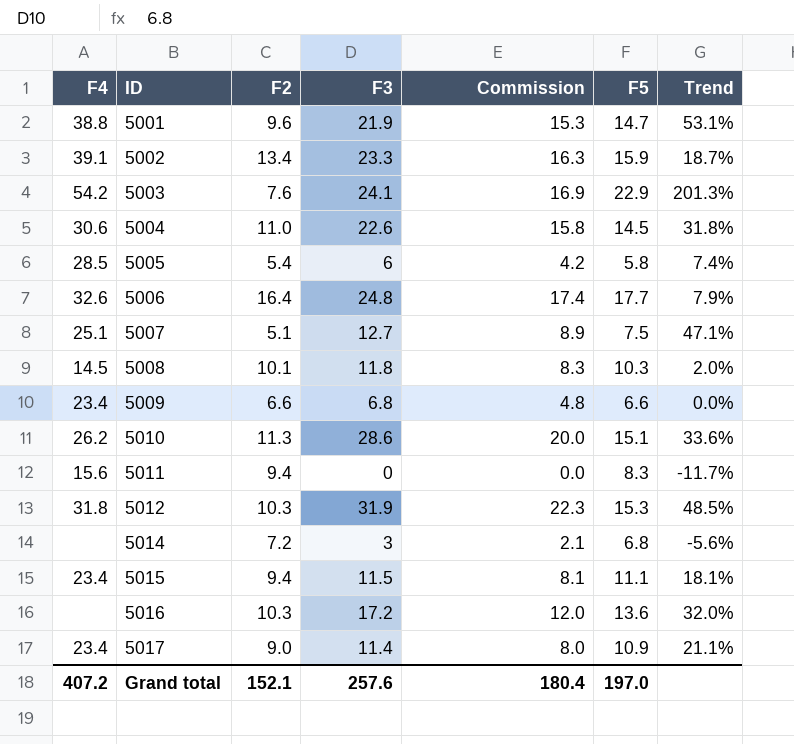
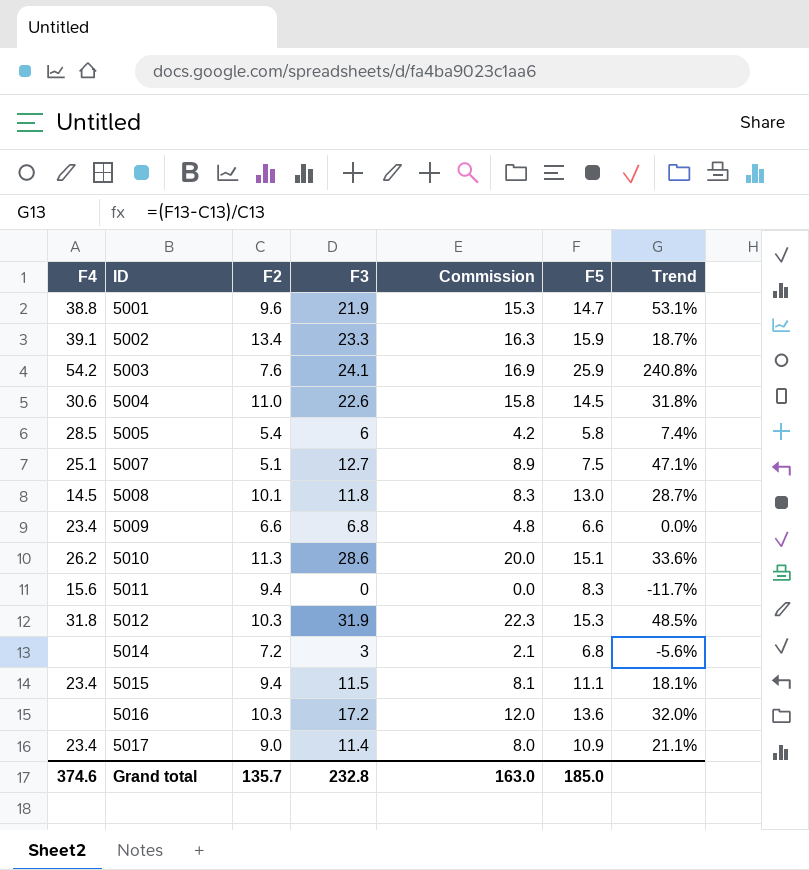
row 5006: 32.6 | 16.4 | 24.8 | 17.4 | 17.7 | 7.9% -> none
5003 | F5: 22.9 -> 25.9
5003 | Trend: 201.3% -> 240.8%
5008 | F5: 10.3 -> 13.0
5008 | Trend: 2.0% -> 28.7%
Grand total | F4: 407.2 -> 374.6
Grand total | F2: 152.1 -> 135.7
Grand total | F3: 257.6 -> 232.8
Grand total | Commission: 180.4 -> 163.0
Grand total | F5: 197.0 -> 185.0

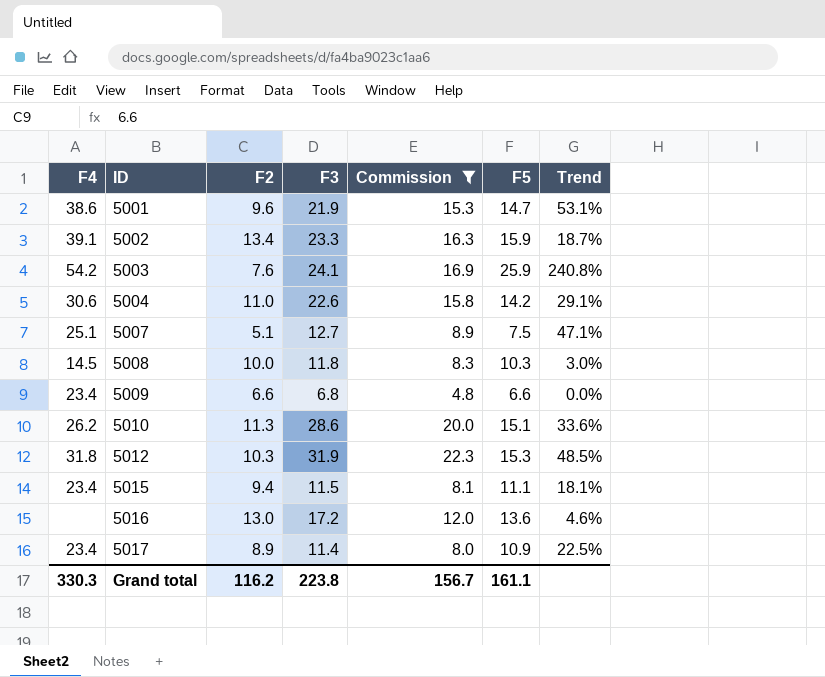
filter: none -> Commission >= 4.8
5001 | F4: 38.8 -> 38.6
5004 | F5: 14.5 -> 14.2
5004 | Trend: 31.8% -> 29.1%
5008 | F2: 10.1 -> 10.0
5008 | F5: 13.0 -> 10.3
5008 | Trend: 28.7% -> 3.0%
5016 | F2: 10.3 -> 13.0
5016 | Trend: 32.0% -> 4.6%
5017 | F2: 9.0 -> 8.9
5017 | Trend: 21.1% -> 22.5%
Grand total | F4: 374.6 -> 330.3
Grand total | F2: 135.7 -> 116.2
Grand total | F3: 232.8 -> 223.8
Grand total | Commission: 163.0 -> 156.7
Grand total | F5: 185.0 -> 161.1

